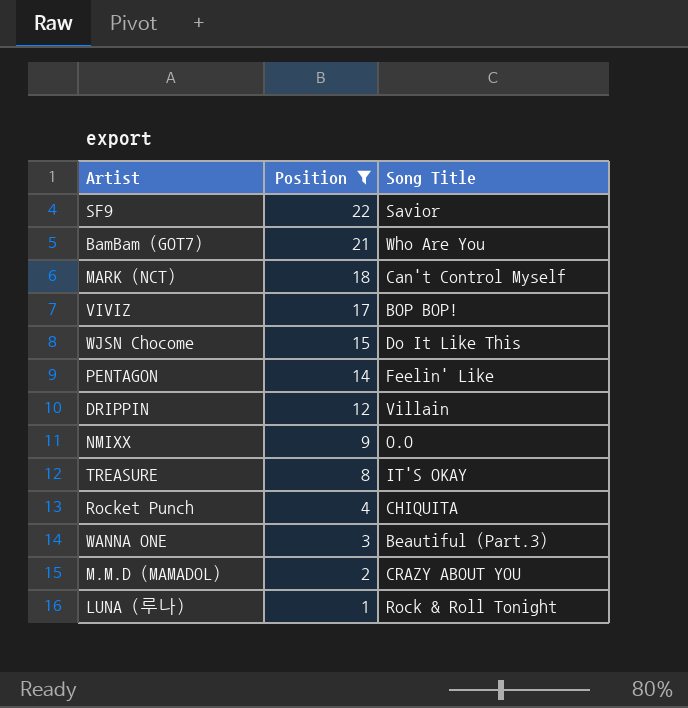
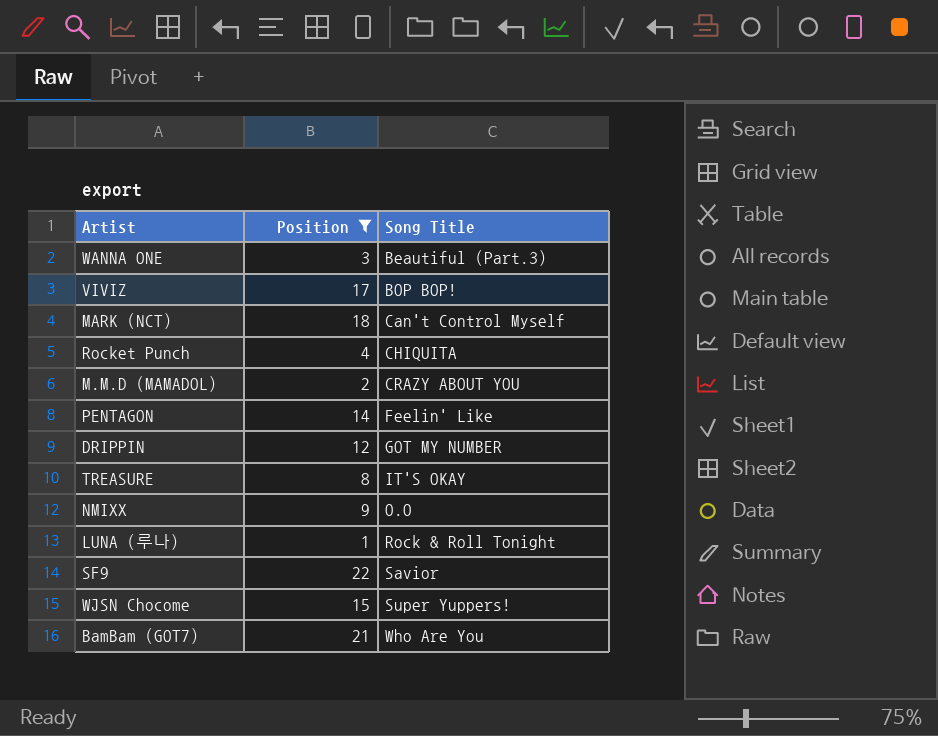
row order: Position descending -> Song Title ascending
DRIPPIN | Song Title: Villain -> GOT MY NUMBER
WJSN Chocome | Song Title: Do It Like This -> Super Yuppers!

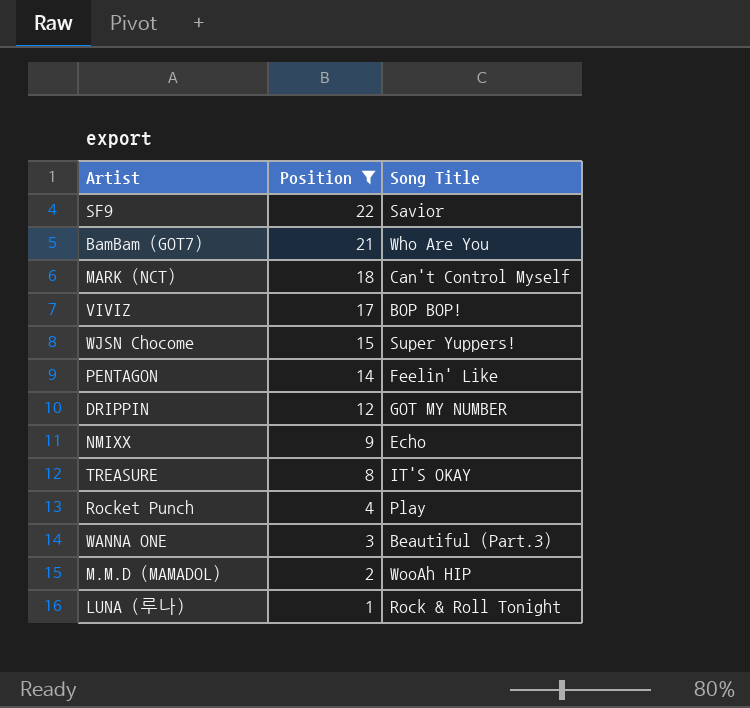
row order: Song Title ascending -> Position descending
NMIXX | Song Title: O.O -> Echo
Rocket Punch | Song Title: CHIQUITA -> Play
M.M.D (MAMADOL) | Song Title: CRAZY ABOUT YOU -> WooAh HIP

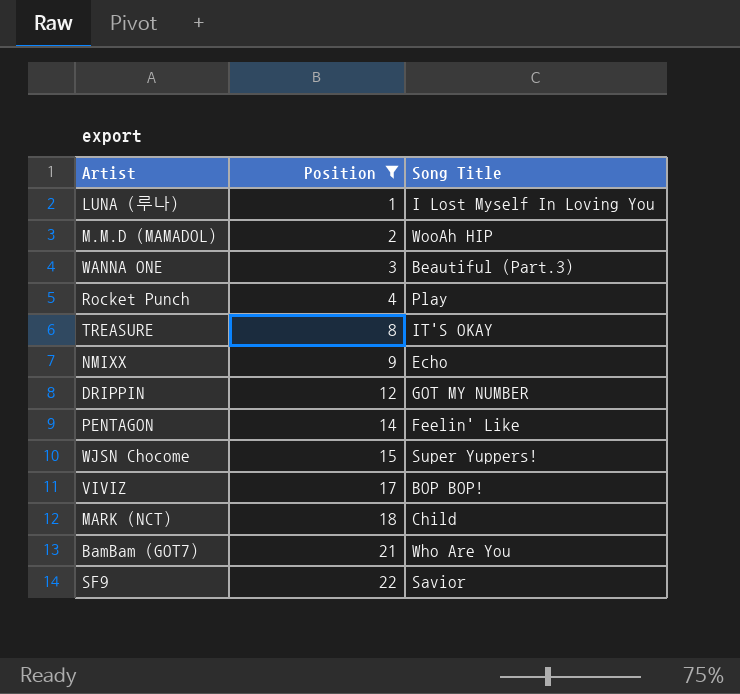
row order: Position descending -> Position ascending
LUNA (루나) | Song Title: Rock & Roll Tonight -> I Lost Myself In Loving You
MARK (NCT) | Song Title: Can't Control Myself -> Child

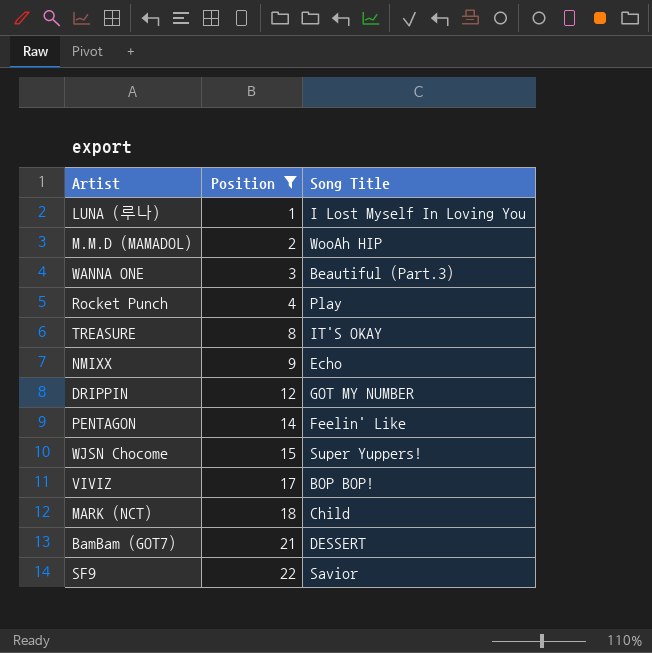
BamBam (GOT7) | Song Title: Who Are You -> DESSERT

